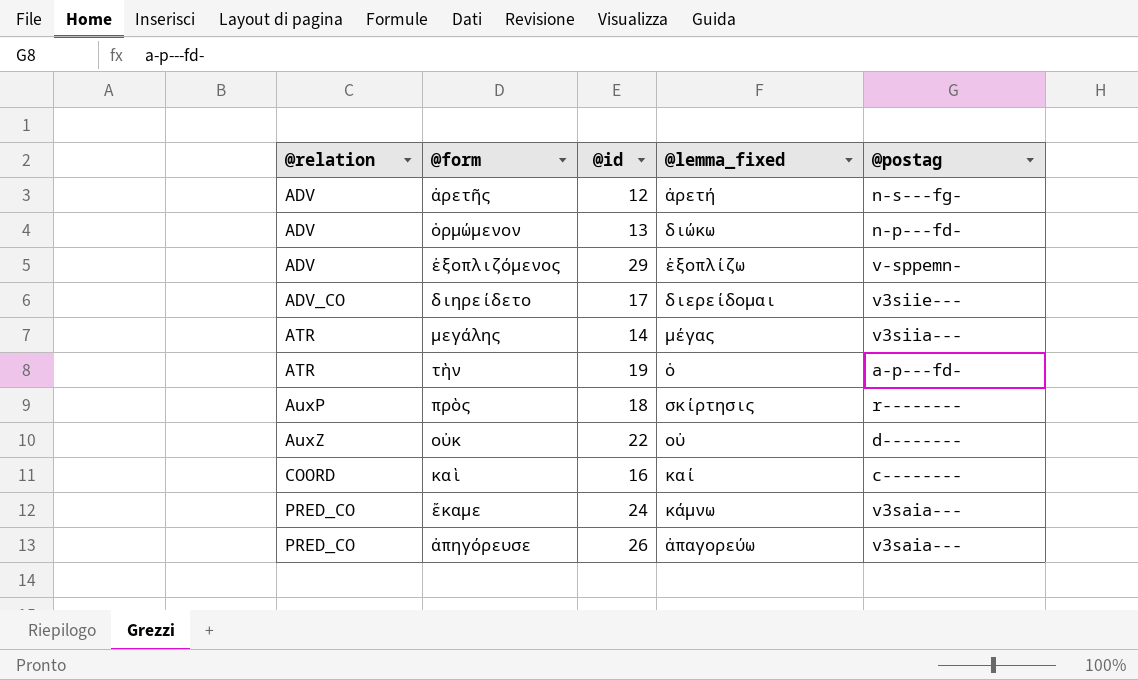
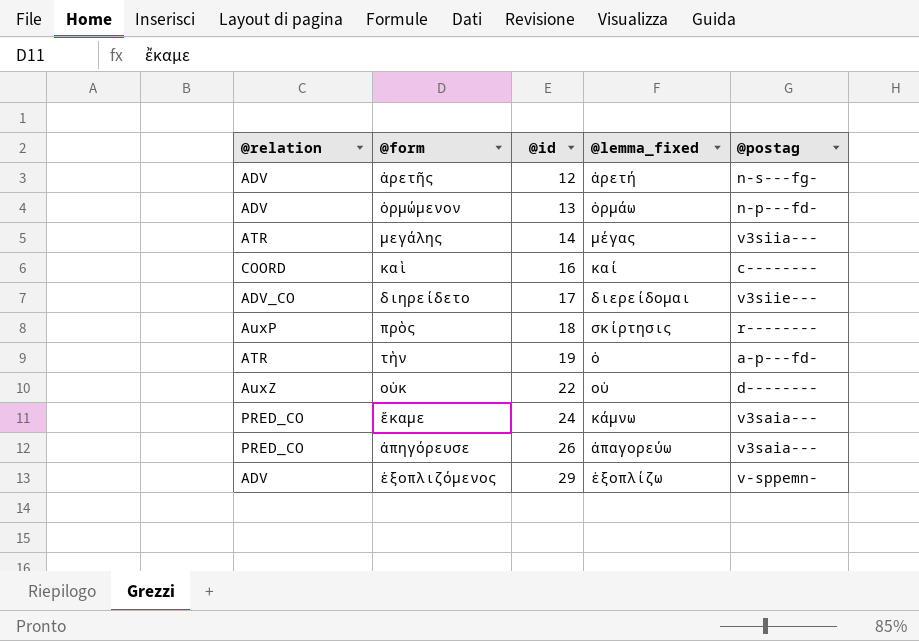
row order: @relation ascending -> @id ascending
ὁρμώμενον | @lemma_fixed: διώκω -> ὁρμάω

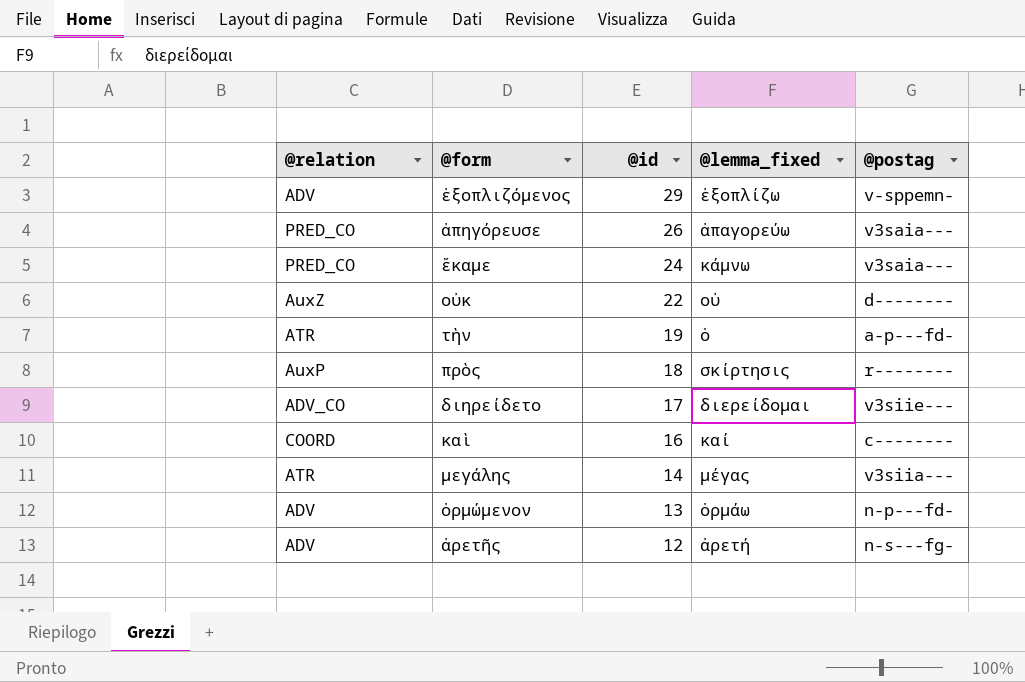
row order: @id ascending -> @id descending

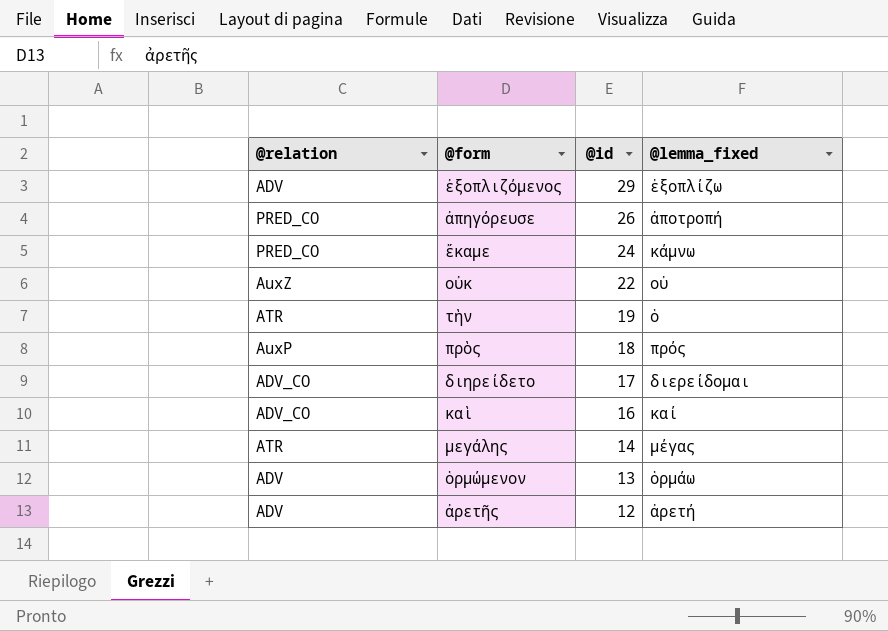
column @postag | position: 5 -> none
ἀπηγόρευσε | @lemma_fixed: ἀπαγορεύω -> ἀποτροπή
πρὸς | @lemma_fixed: σκίρτησις -> πρός
καὶ | @relation: COORD -> ADV_CO

